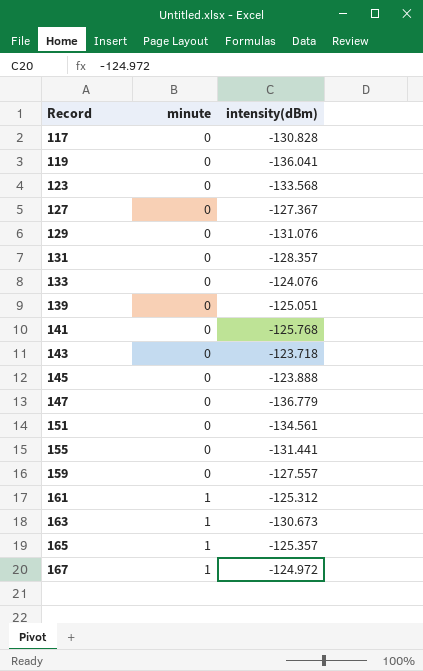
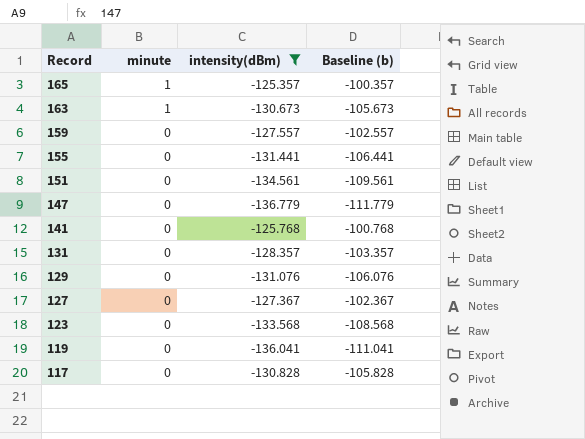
filter: none -> intensity(dBm) <= -125.357
row order: Record ascending -> Record descending
column Baseline (b) | formula: none -> [intensity(dBm)] + 25

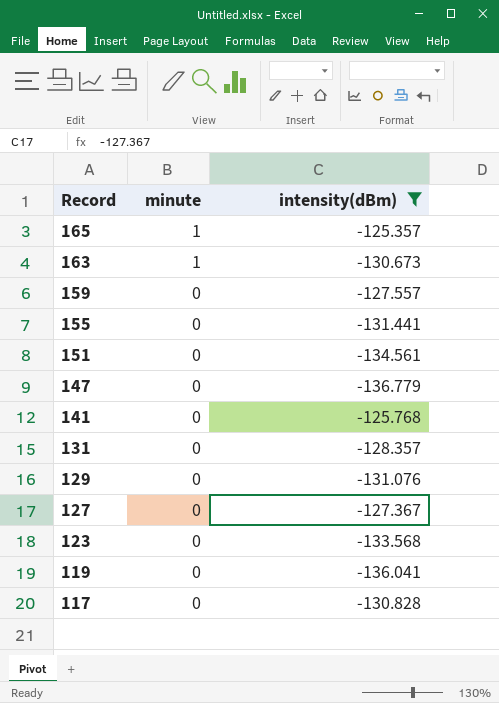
column Baseline (b) | formula: [intensity(dBm)] + 25 -> none

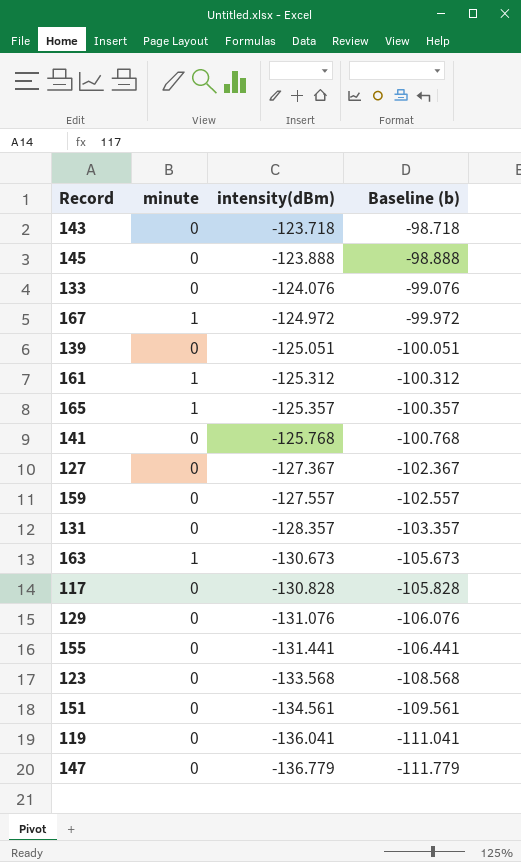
filter: intensity(dBm) <= -125.357 -> none
row order: Record descending -> intensity(dBm) descending
column Baseline (b) | formula: none -> [intensity(dBm)] + 25

